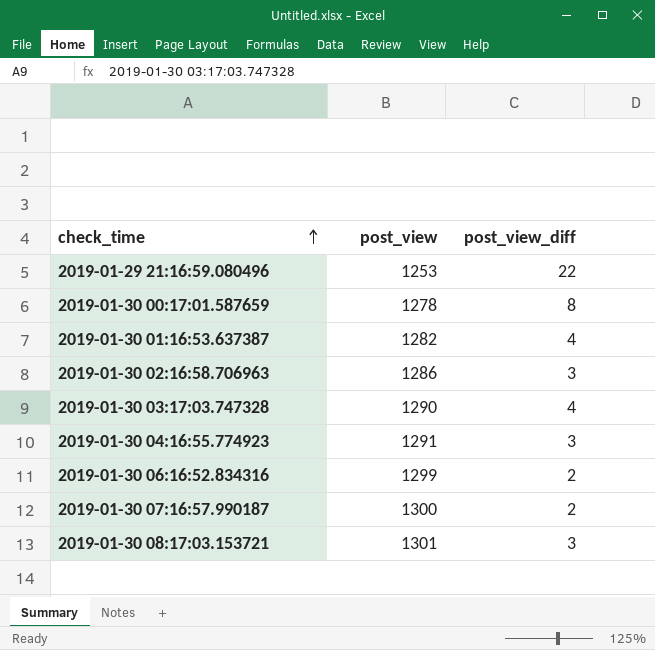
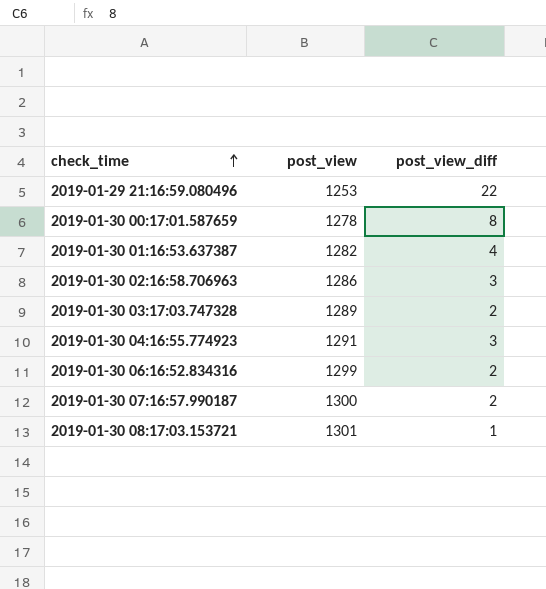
2019-01-30 03:17:03.747328 | post_view: 1290 -> 1289
2019-01-30 03:17:03.747328 | post_view_diff: 4 -> 2
2019-01-30 08:17:03.153721 | post_view_diff: 3 -> 1

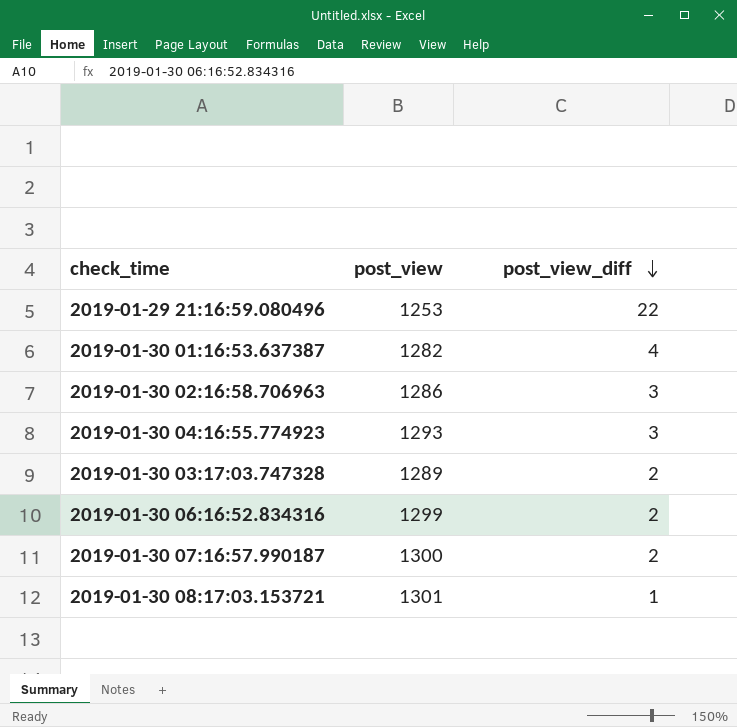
row order: check_time ascending -> post_view_diff descending
row 2019-01-30 00:17:01.587659: 1278 | 8 -> none
2019-01-30 04:16:55.774923 | post_view: 1291 -> 1293

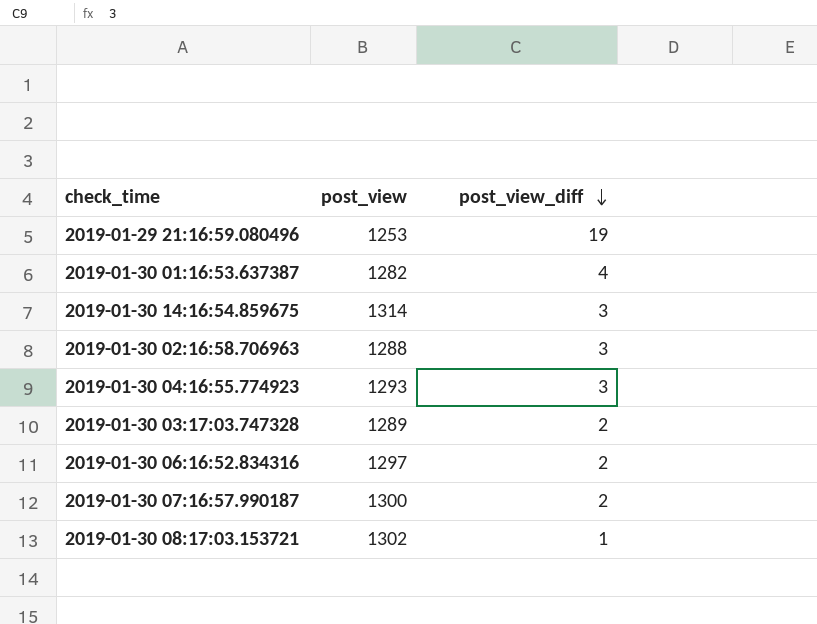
2019-01-29 21:16:59.080496 | post_view_diff: 22 -> 19
row 2019-01-30 14:16:54.859675: none -> 1314 | 3
2019-01-30 02:16:58.706963 | post_view: 1286 -> 1288
2019-01-30 06:16:52.834316 | post_view: 1299 -> 1297
2019-01-30 08:17:03.153721 | post_view: 1301 -> 1302

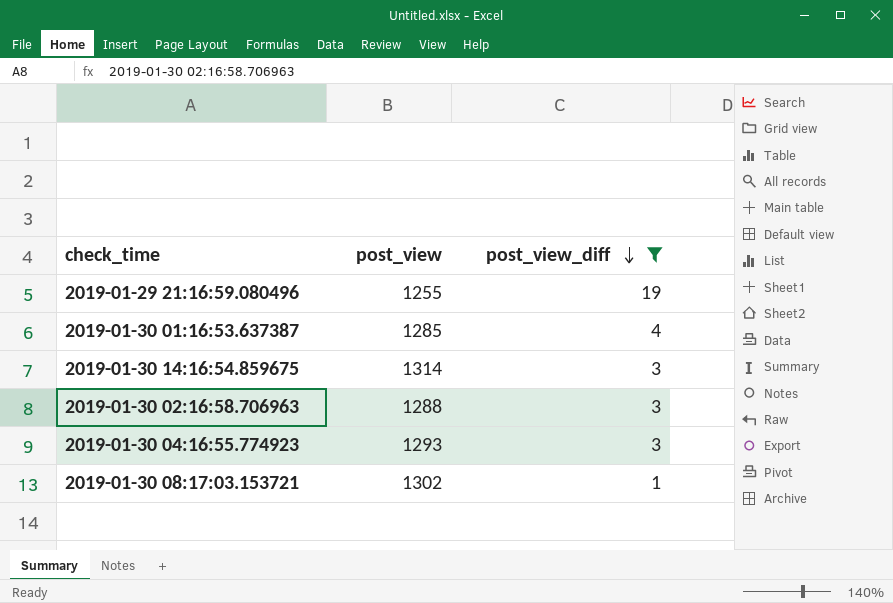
filter: none -> post_view_diff != 2
2019-01-29 21:16:59.080496 | post_view: 1253 -> 1255
2019-01-30 01:16:53.637387 | post_view: 1282 -> 1285

